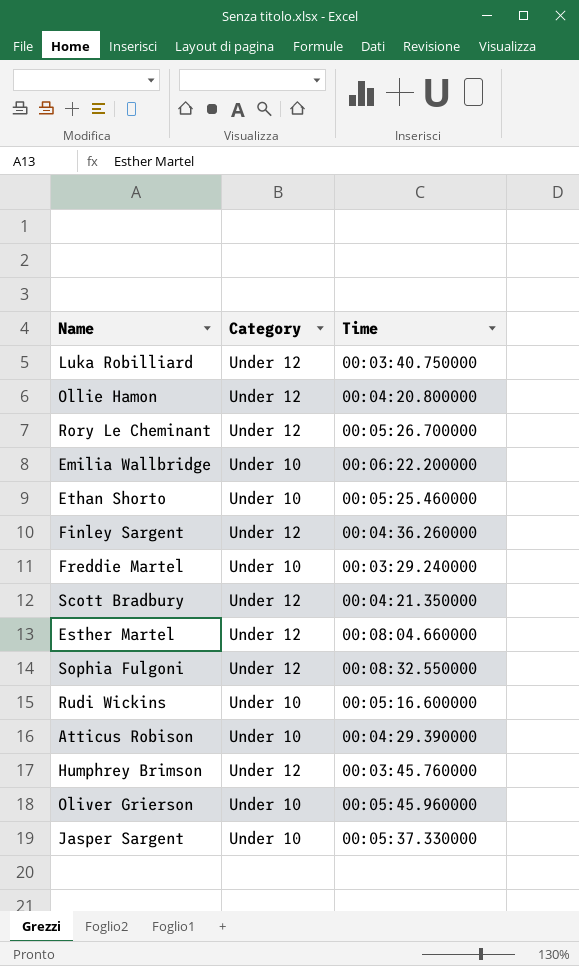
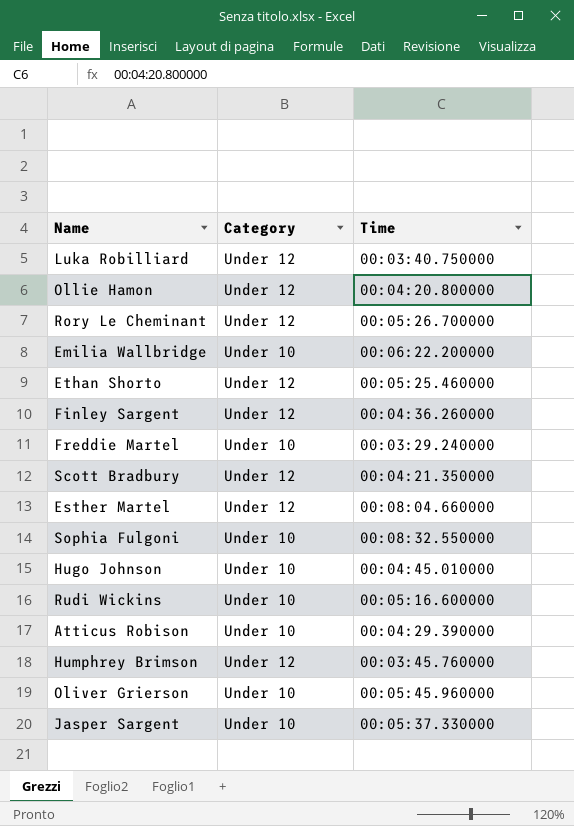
Ethan Shorto | Category: Under 10 -> Under 12
Sophia Fulgoni | Category: Under 12 -> Under 10
row Hugo Johnson: none -> Under 10 | 00:04:45.010000

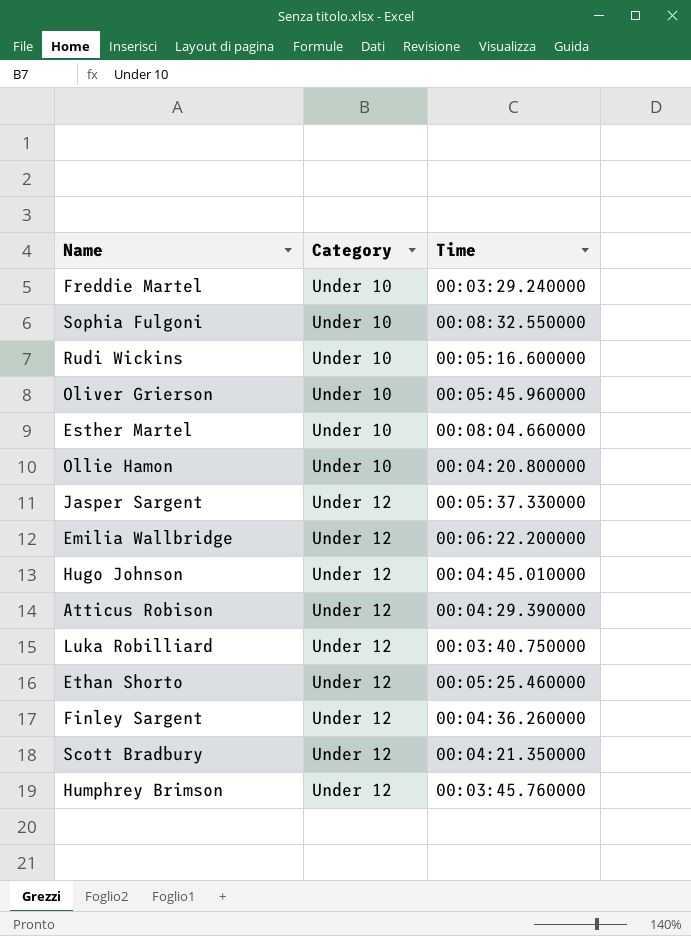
row order: none -> Category ascending
row Rory Le Cheminant: Under 12 | 00:05:26.700000 -> none
Esther Martel | Category: Under 12 -> Under 10
Ollie Hamon | Category: Under 12 -> Under 10
Jasper Sargent | Category: Under 10 -> Under 12
Emilia Wallbridge | Category: Under 10 -> Under 12
Hugo Johnson | Category: Under 10 -> Under 12
Atticus Robison | Category: Under 10 -> Under 12

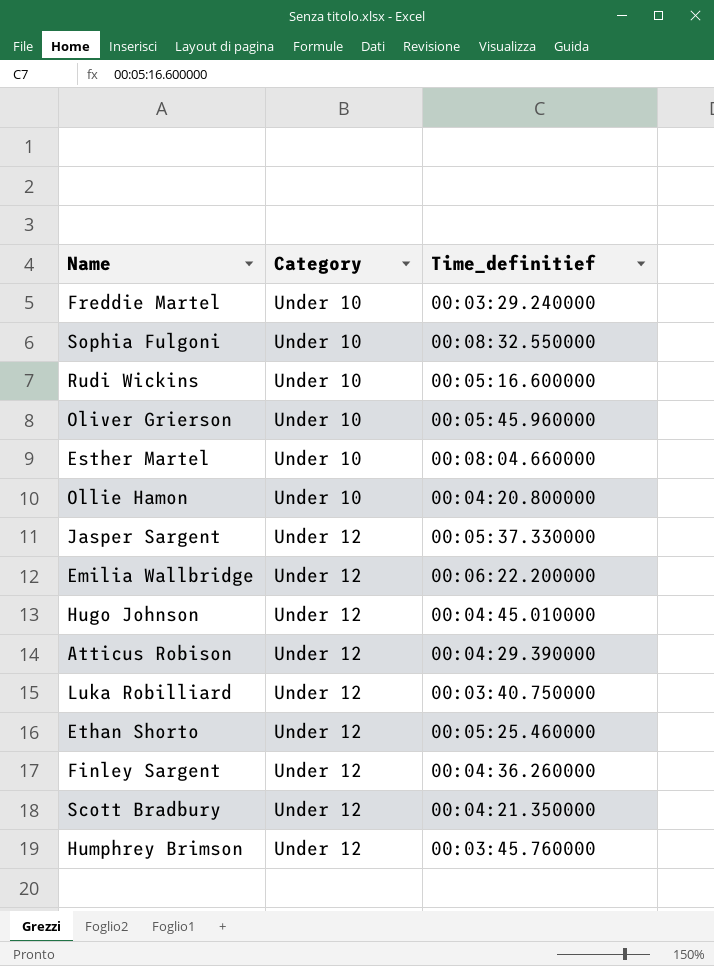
column name: Time -> Time_definitief

